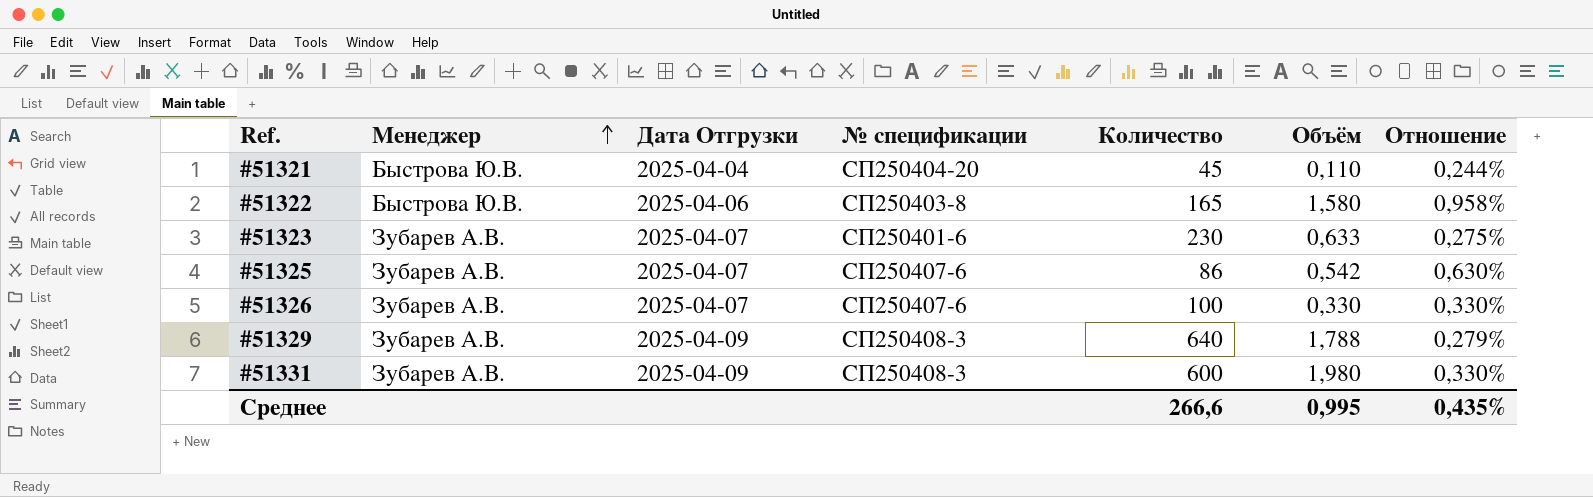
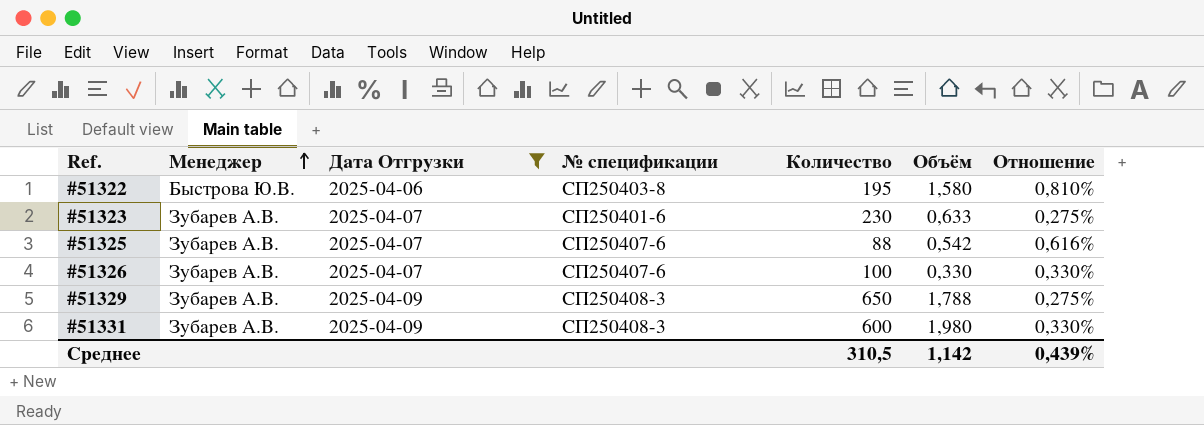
filter: none -> Дата Отгрузки != 2025-04-04
#51322 | Количество: 165 -> 195
#51322 | Отношение: 0,958% -> 0,810%
#51325 | Количество: 86 -> 88
#51325 | Отношение: 0,630% -> 0,616%
#51329 | Количество: 640 -> 650
#51329 | Отношение: 0,279% -> 0,275%
Среднее | Количество: 266,6 -> 310,5
Среднее | Объём: 0,995 -> 1,142
Среднее | Отношение: 0,435% -> 0,439%

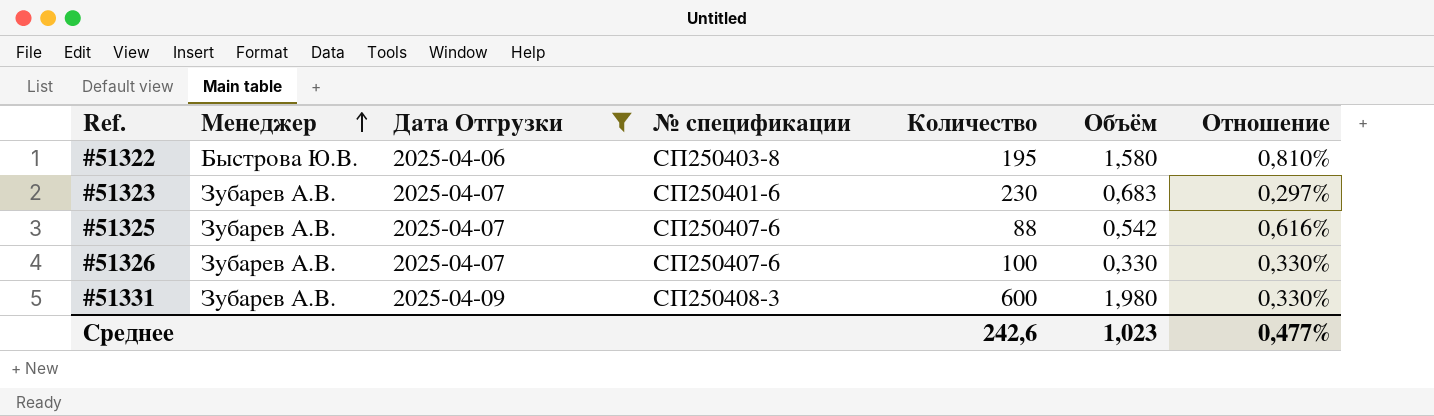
row #51329: Зубарев А.В. | 2025-04-09 | СП250408-3 | 650 | 1,788 | 0,275% -> none
#51323 | Объём: 0,633 -> 0,683
#51323 | Отношение: 0,275% -> 0,297%
Среднее | Количество: 310,5 -> 242,6
Среднее | Объём: 1,142 -> 1,023
Среднее | Отношение: 0,439% -> 0,477%

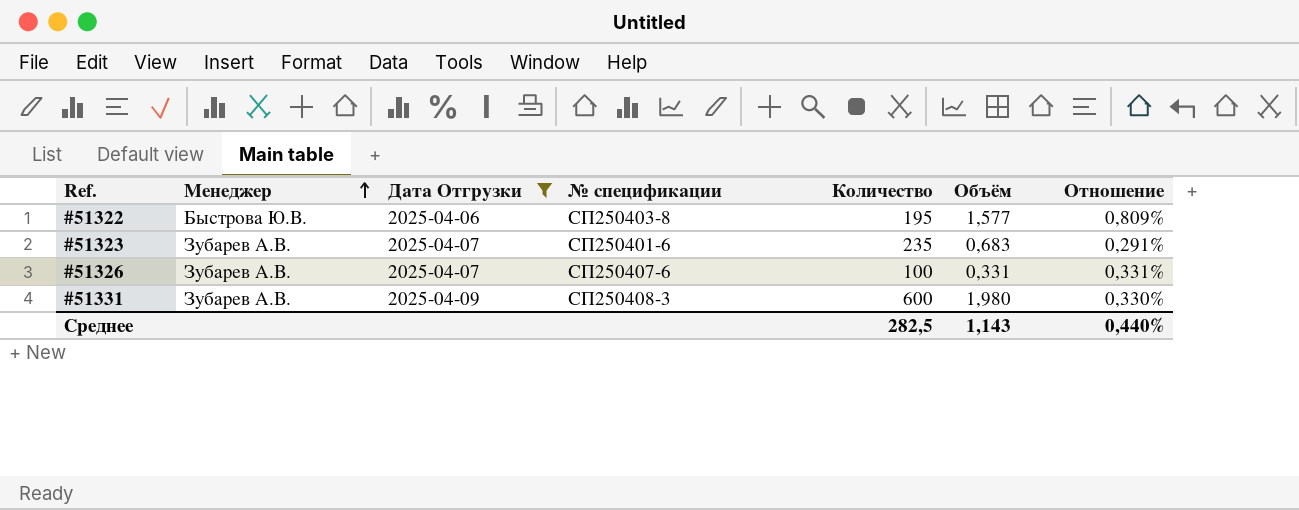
row #51325: Зубарев А.В. | 2025-04-07 | СП250407-6 | 88 | 0,542 | 0,616% -> none
#51322 | Объём: 1,580 -> 1,577
#51322 | Отношение: 0,810% -> 0,809%
#51323 | Количество: 230 -> 235
#51323 | Отношение: 0,297% -> 0,291%
#51326 | Объём: 0,330 -> 0,331
#51326 | Отношение: 0,330% -> 0,331%
Среднее | Количество: 242,6 -> 282,5
Среднее | Объём: 1,023 -> 1,143
Среднее | Отношение: 0,477% -> 0,440%

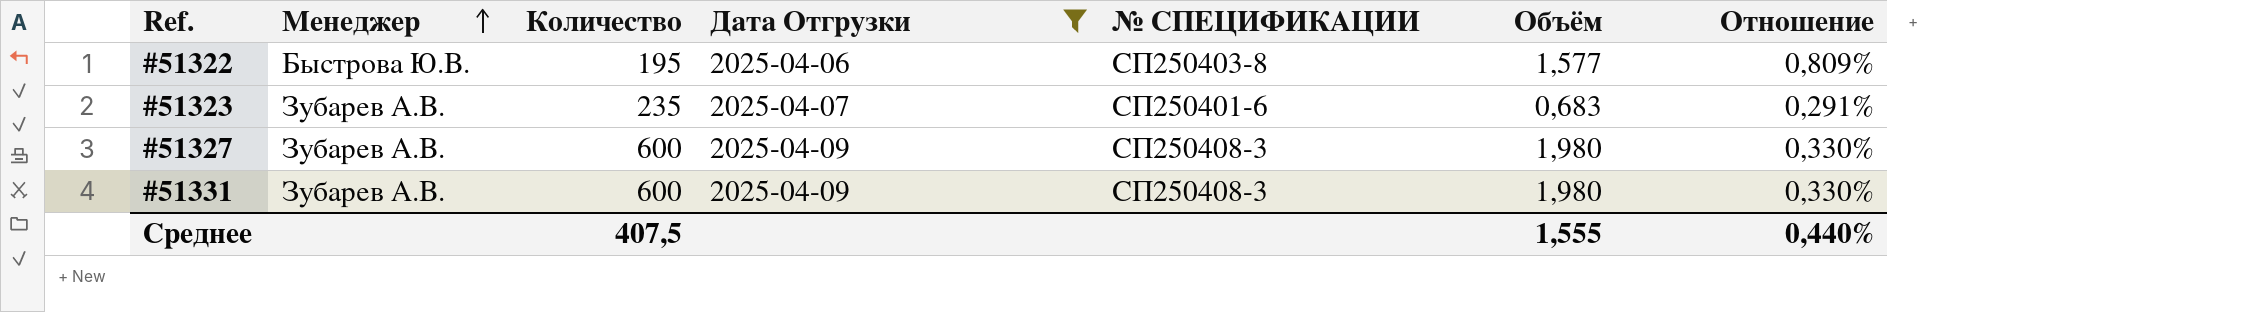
column Количество | position: 5 -> 3
column name: № спецификации -> № СПЕЦИФИКАЦИИ
row #51326: Зубарев А.В. | 2025-04-07 | СП250407-6 | 100 | 0,331 | 0,331% -> none
row #51327: none -> Зубарев А.В. | 600 | 2025-04-09 | СП250408-3 | 1,980 | 0,330%
Среднее | Количество: 282,5 -> 407,5
Среднее | Объём: 1,143 -> 1,555

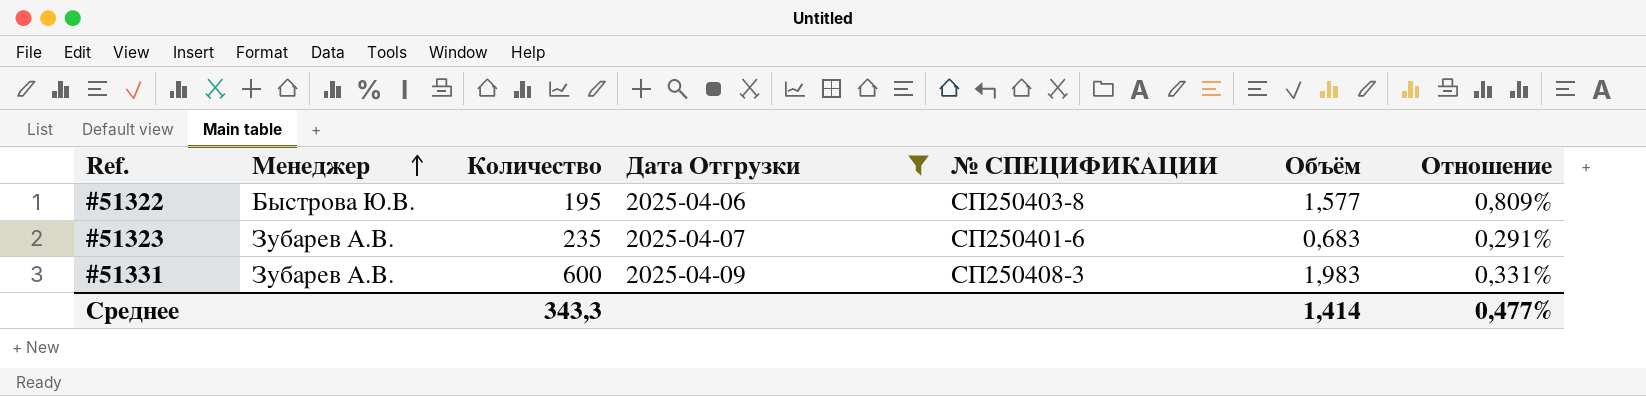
row #51327: Зубарев А.В. | 600 | 2025-04-09 | СП250408-3 | 1,980 | 0,330% -> none
#51331 | Объём: 1,980 -> 1,983
#51331 | Отношение: 0,330% -> 0,331%
Среднее | Количество: 407,5 -> 343,3
Среднее | Объём: 1,555 -> 1,414
Среднее | Отношение: 0,440% -> 0,477%

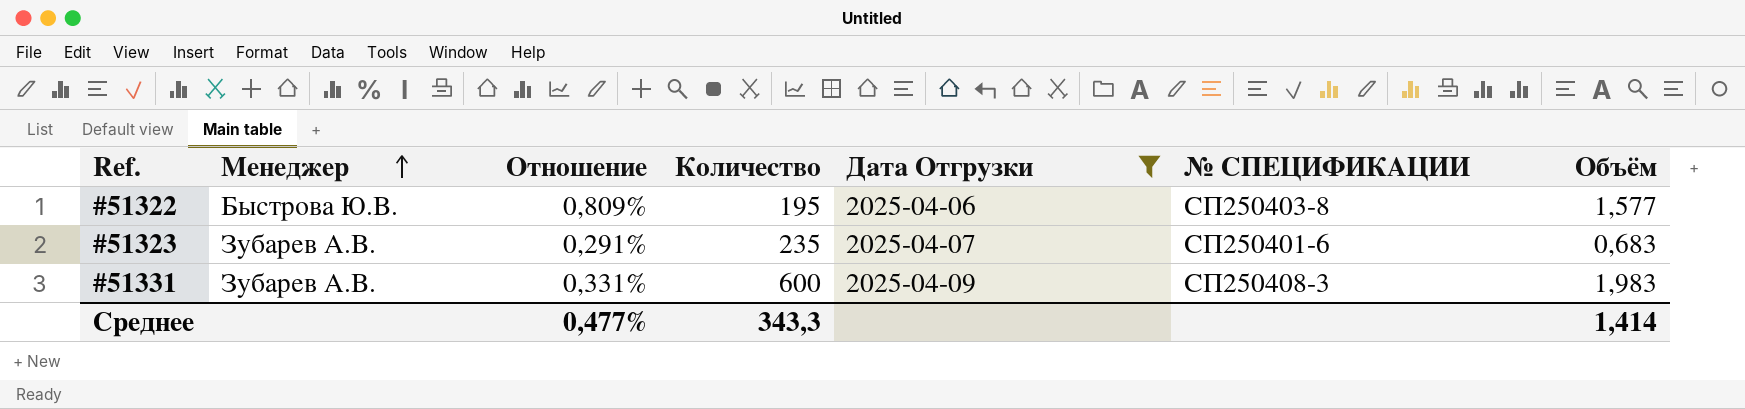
column Отношение | position: 7 -> 3

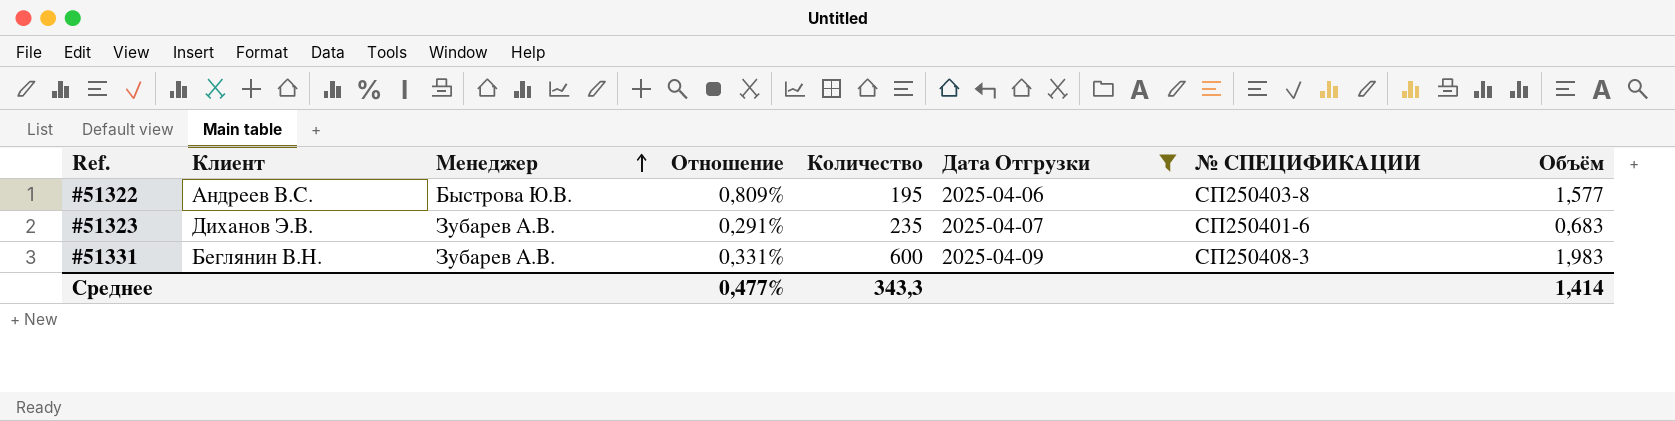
column Клиент | position: none -> 2

